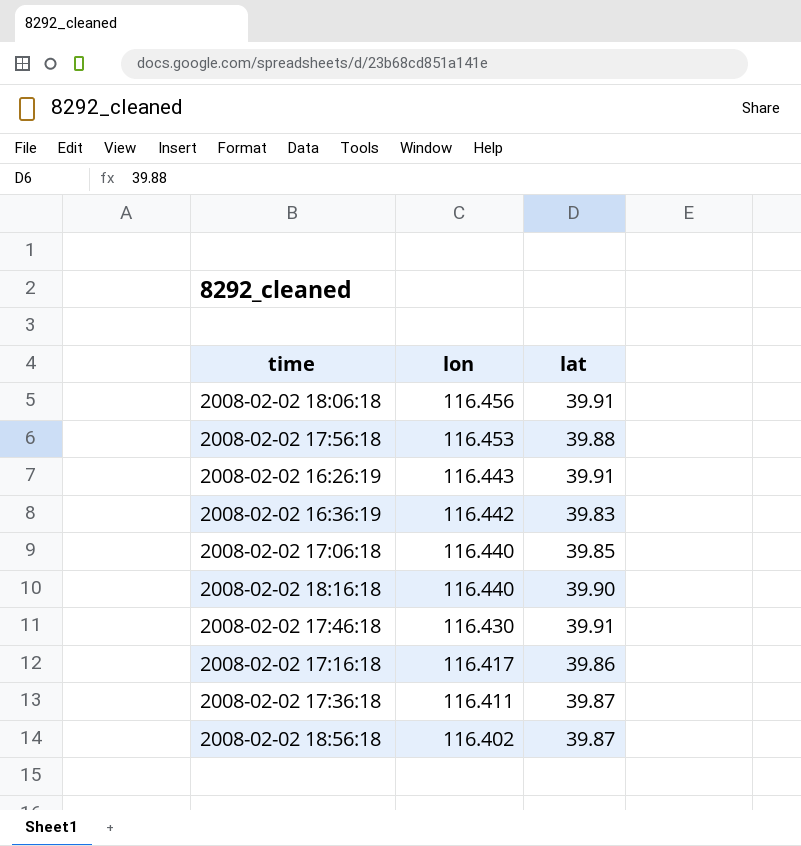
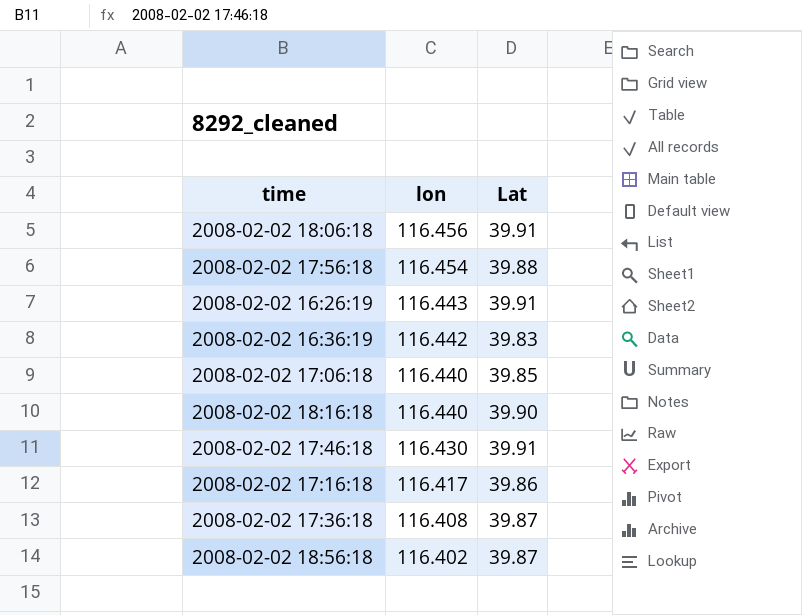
column name: lat -> Lat
2008-02-02 17:56:18 | lon: 116.453 -> 116.454
2008-02-02 17:36:18 | lon: 116.411 -> 116.408

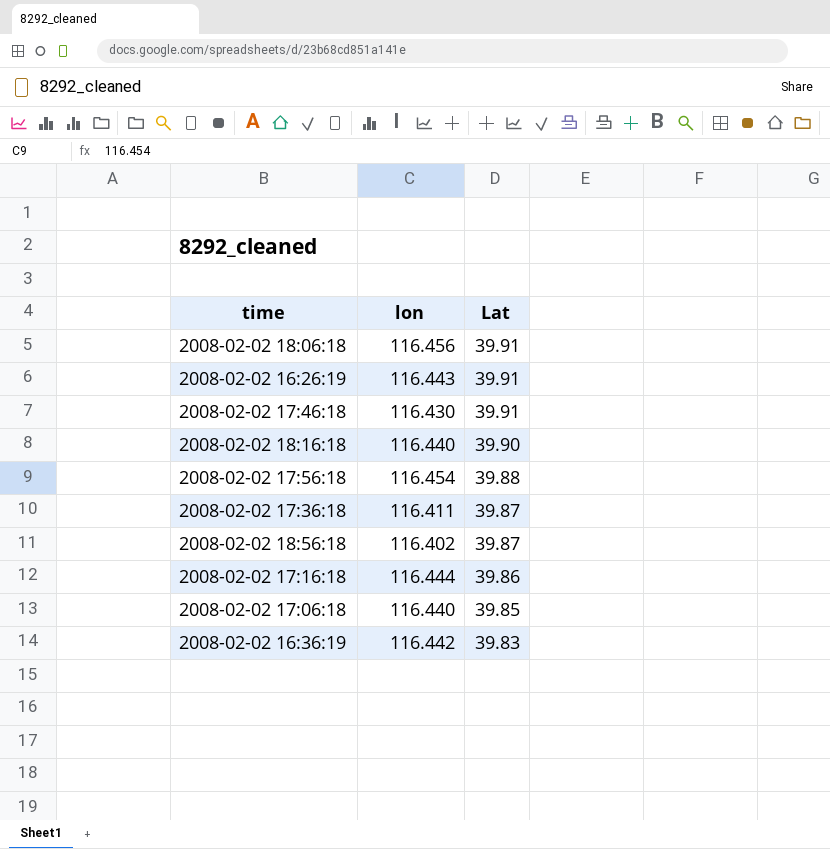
row order: lon descending -> Lat descending
2008-02-02 17:36:18 | lon: 116.408 -> 116.411
2008-02-02 17:16:18 | lon: 116.417 -> 116.444

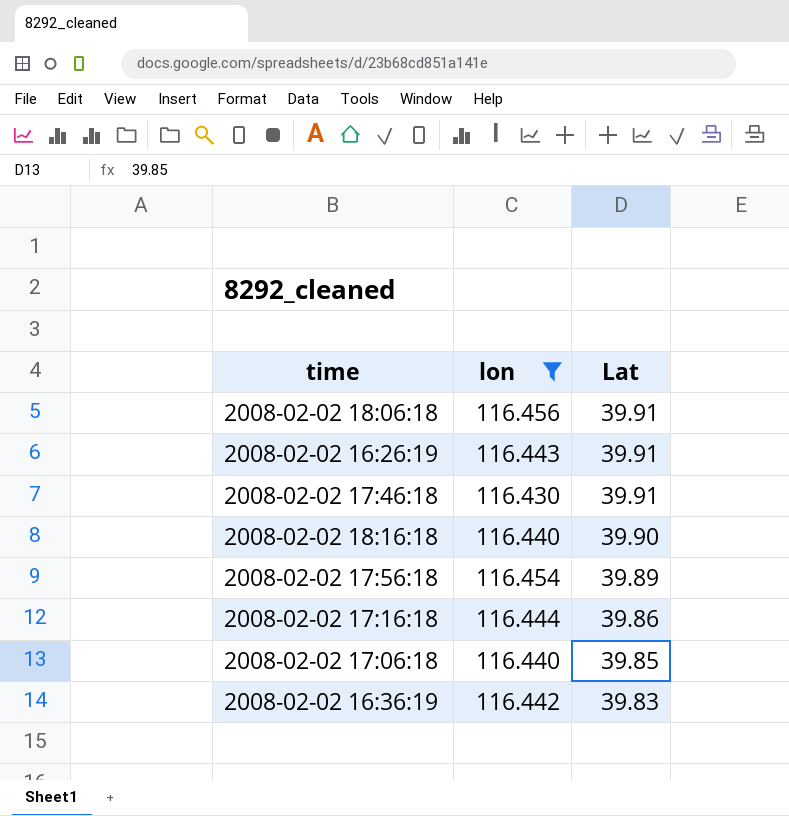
filter: none -> lon >= 116.430
2008-02-02 17:56:18 | Lat: 39.88 -> 39.89

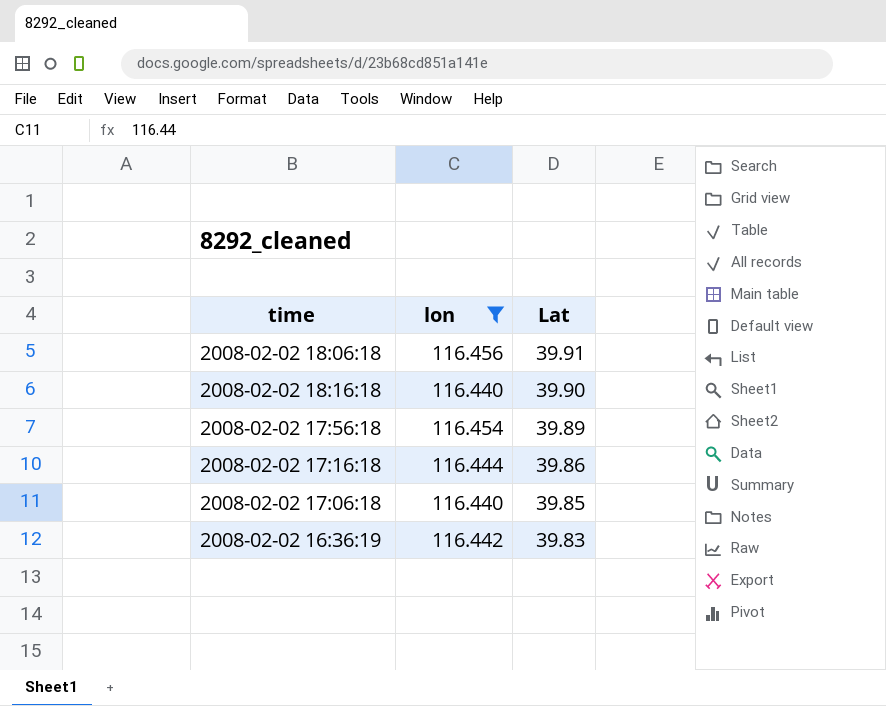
row 2008-02-02 16:26:19: 116.443 | 39.91 -> none
row 2008-02-02 17:46:18: 116.430 | 39.91 -> none

